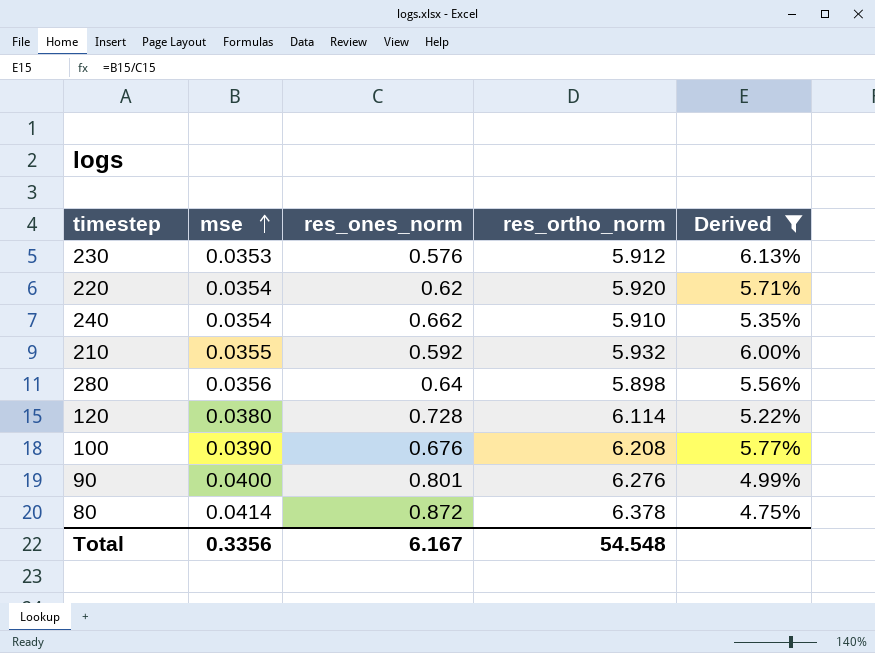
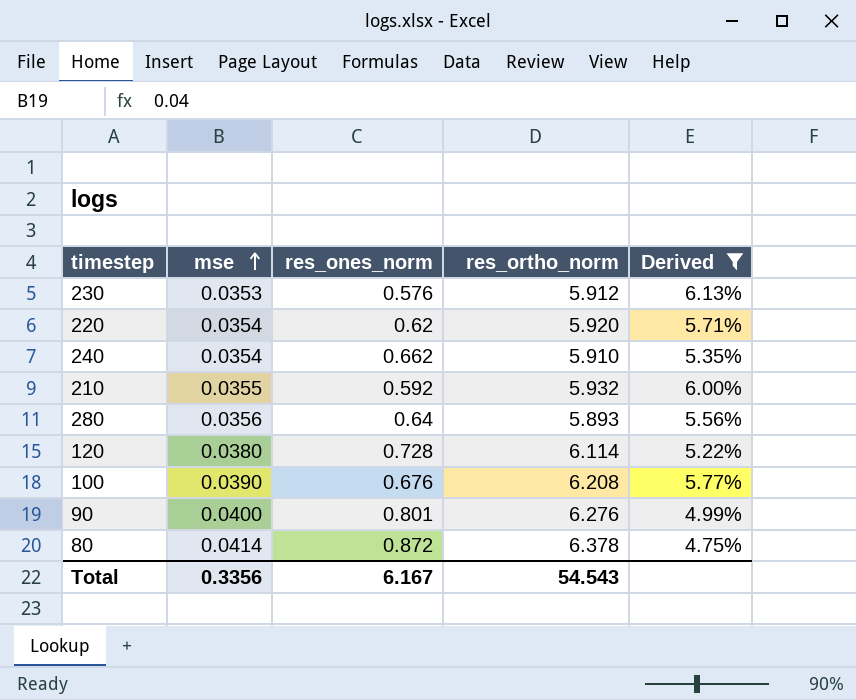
280 | res_ortho_norm: 5.898 -> 5.893
Total | res_ortho_norm: 54.548 -> 54.543

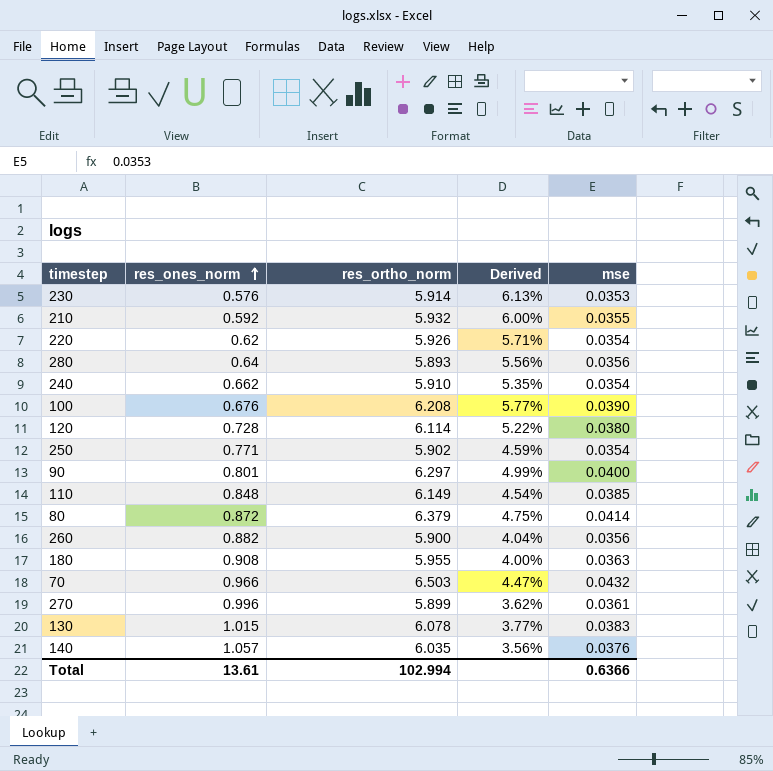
filter: Derived >= 4.75% -> none
row order: mse ascending -> res_ones_norm ascending
column mse | position: 2 -> 5
230 | res_ortho_norm: 5.912 -> 5.914
220 | res_ortho_norm: 5.920 -> 5.926
90 | res_ortho_norm: 6.276 -> 6.297
80 | res_ortho_norm: 6.378 -> 6.379
Total | res_ones_norm: 6.167 -> 13.61
Total | res_ortho_norm: 54.543 -> 102.994
Total | mse: 0.3356 -> 0.6366

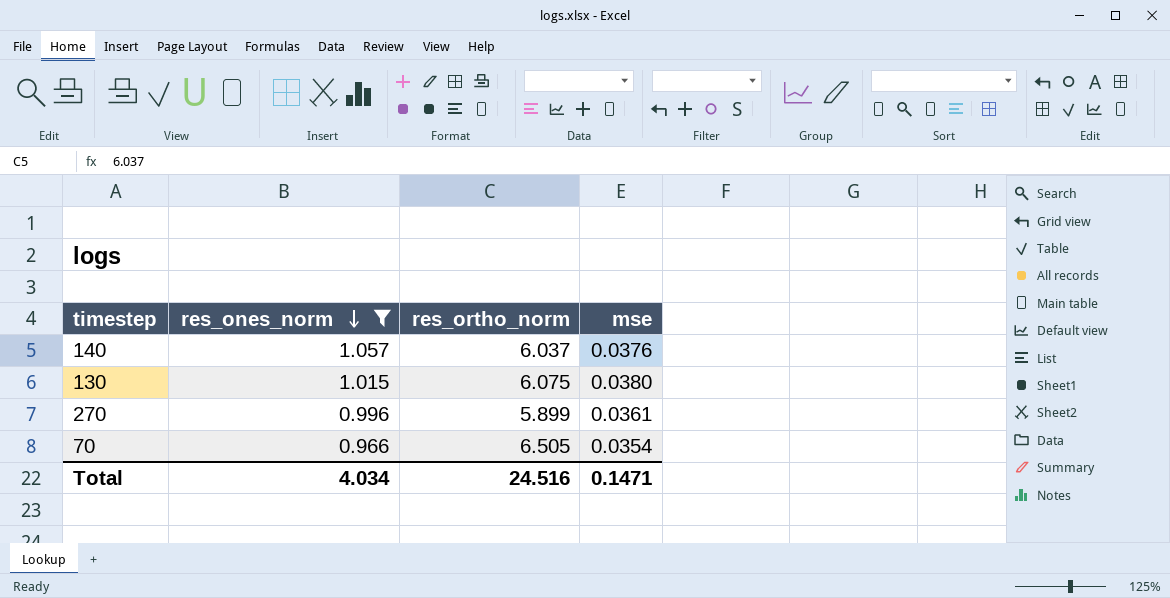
filter: none -> res_ones_norm >= 0.966
row order: res_ones_norm ascending -> res_ones_norm descending
column Derived | formula: [mse] / [res_ones_norm] -> none
140 | res_ortho_norm: 6.035 -> 6.037
130 | res_ortho_norm: 6.078 -> 6.075
130 | mse: 0.0383 -> 0.0380
70 | res_ortho_norm: 6.503 -> 6.505
70 | mse: 0.0432 -> 0.0354
Total | res_ones_norm: 13.61 -> 4.034
Total | res_ortho_norm: 102.994 -> 24.516
Total | mse: 0.6366 -> 0.1471

